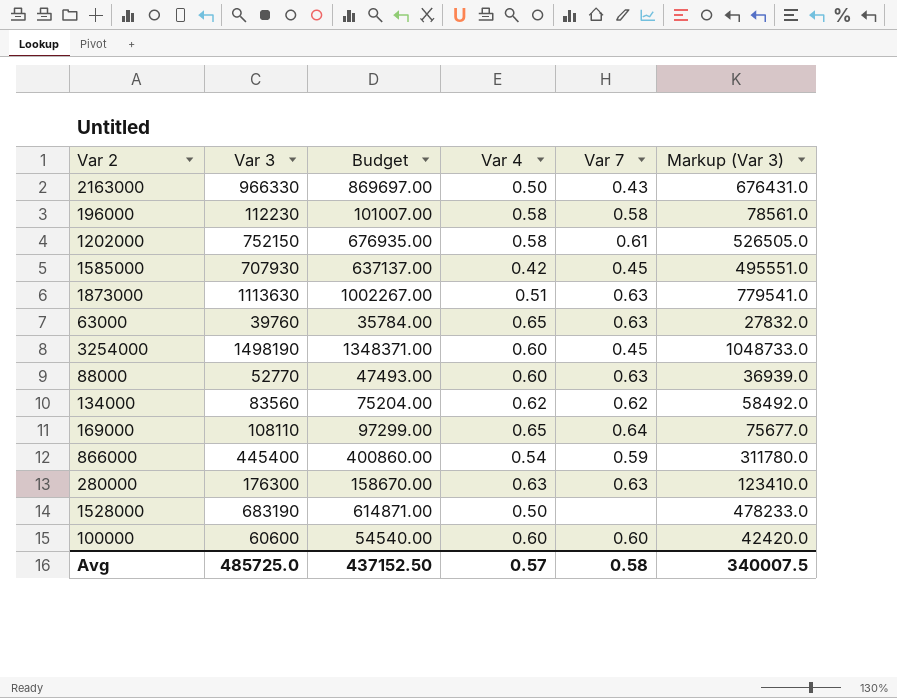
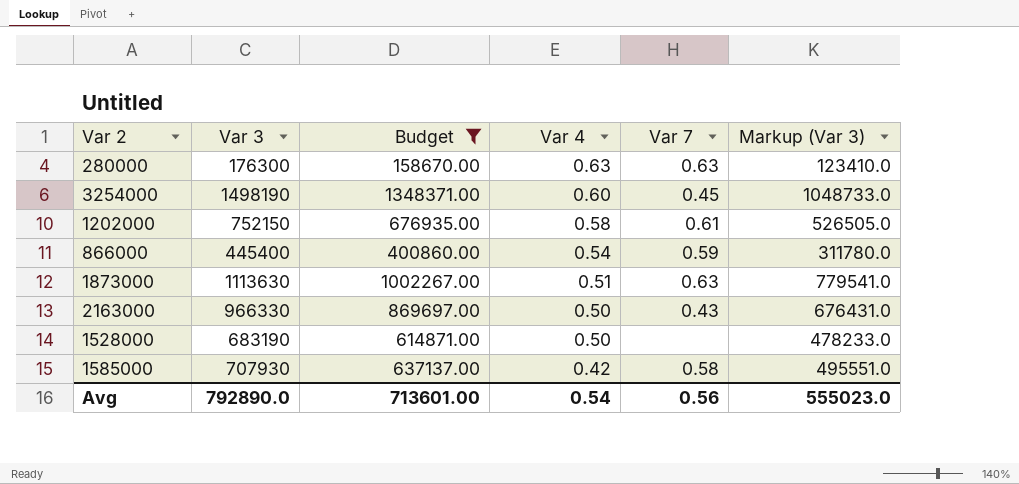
filter: none -> Budget >= 158670.00
row order: none -> Var 4 descending
1585000 | Var 7: 0.45 -> 0.58
Avg | Var 3: 485725.0 -> 792890.0
Avg | Budget: 437152.50 -> 713601.00
Avg | Var 4: 0.57 -> 0.54
Avg | Var 7: 0.58 -> 0.56
Avg | Markup (Var 3): 340007.5 -> 555023.0

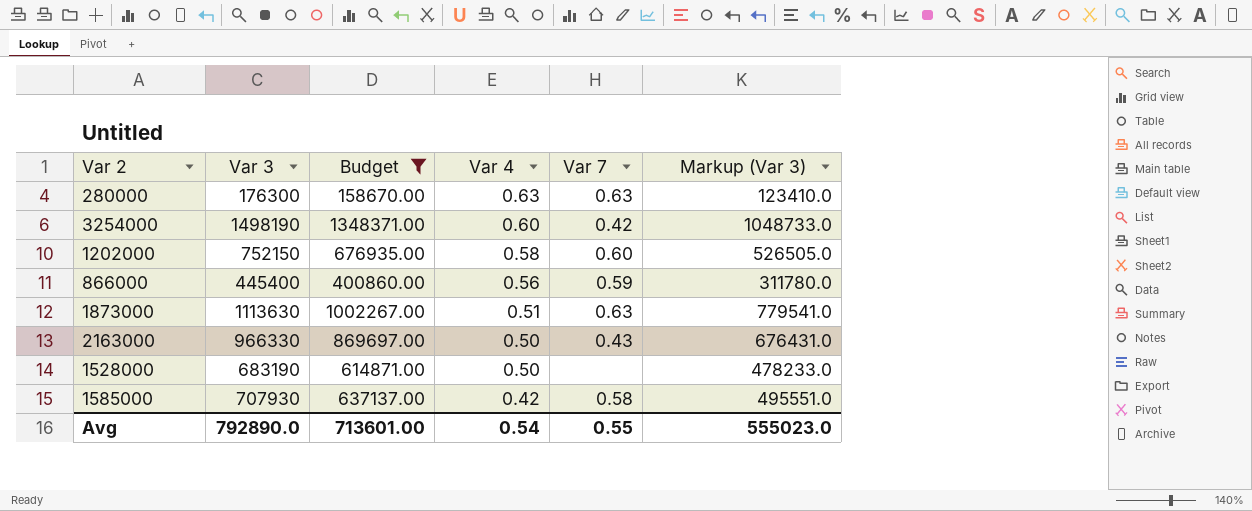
3254000 | Var 7: 0.45 -> 0.42
1202000 | Var 7: 0.61 -> 0.60
866000 | Var 4: 0.54 -> 0.56
Avg | Var 7: 0.56 -> 0.55

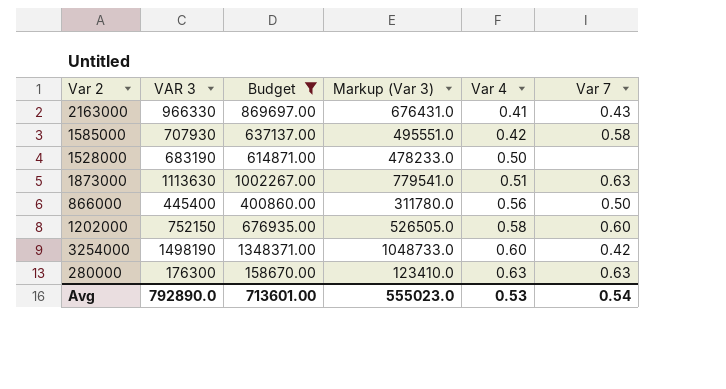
row order: Var 4 descending -> Var 4 ascending
column name: Var 3 -> VAR 3
column Markup (Var 3) | position: 6 -> 4
2163000 | Var 4: 0.50 -> 0.41
866000 | Var 7: 0.59 -> 0.50
Avg | Var 4: 0.54 -> 0.53
Avg | Var 7: 0.55 -> 0.54

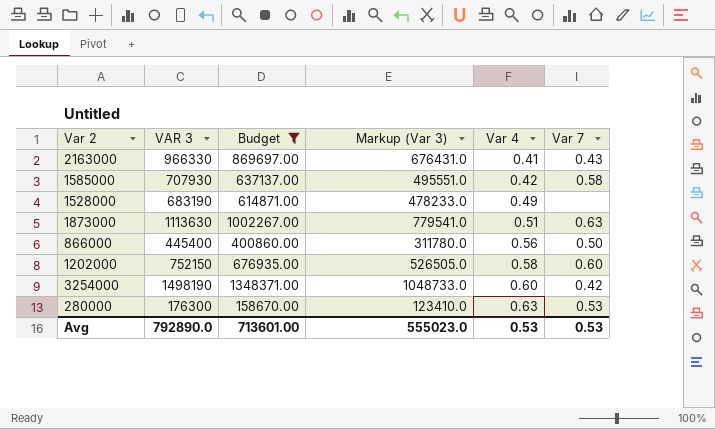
1528000 | Var 4: 0.50 -> 0.49
280000 | Var 7: 0.63 -> 0.53
Avg | Var 7: 0.54 -> 0.53

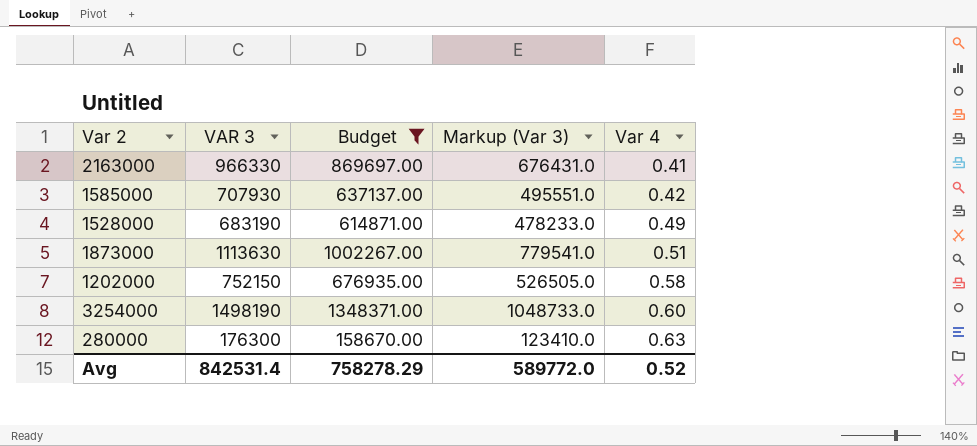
column Var 7 | position: 6 -> none
row 866000: 445400 | 400860.00 | 311780.0 | 0.56 | 0.50 -> none
Avg | VAR 3: 792890.0 -> 842531.4
Avg | Budget: 713601.00 -> 758278.29
Avg | Markup (Var 3): 555023.0 -> 589772.0
Avg | Var 4: 0.53 -> 0.52

